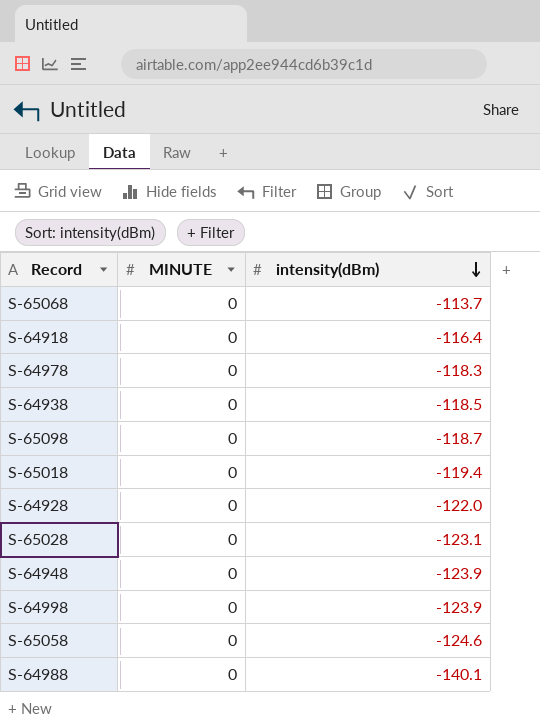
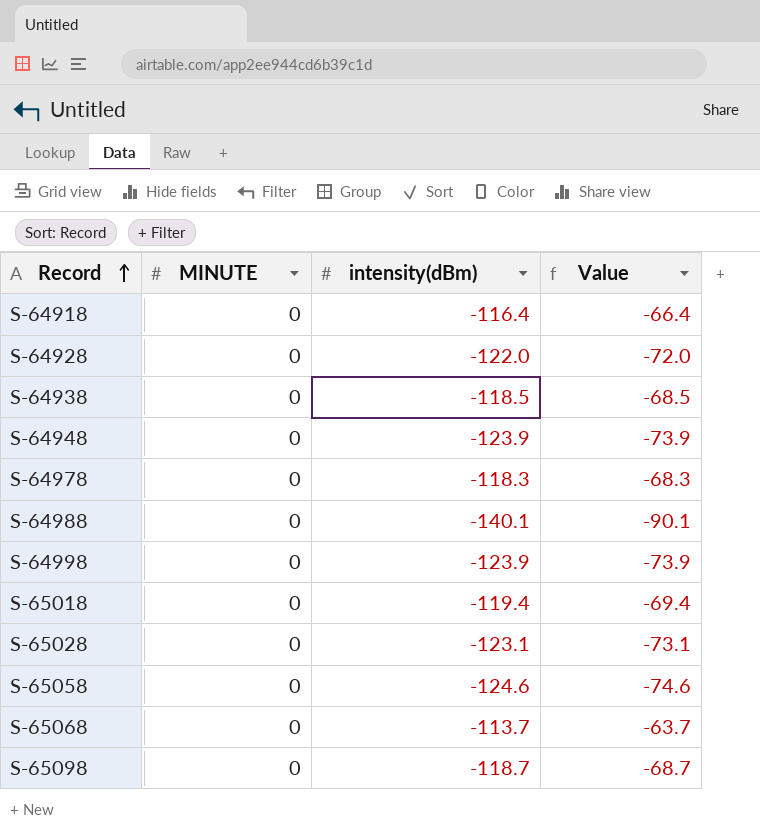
row order: intensity(dBm) descending -> Record ascending
column Value | formula: none -> [intensity(dBm)] + 50

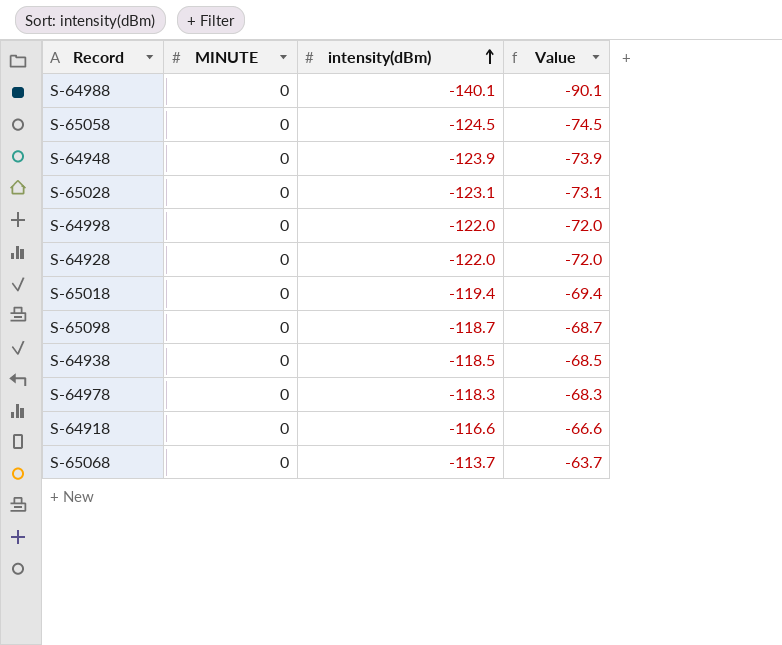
row order: Record ascending -> intensity(dBm) ascending
S-65058 | intensity(dBm): -124.6 -> -124.5
S-65058 | Value: -74.6 -> -74.5
S-64998 | intensity(dBm): -123.9 -> -122.0
S-64998 | Value: -73.9 -> -72.0
S-64918 | intensity(dBm): -116.4 -> -116.6
S-64918 | Value: -66.4 -> -66.6

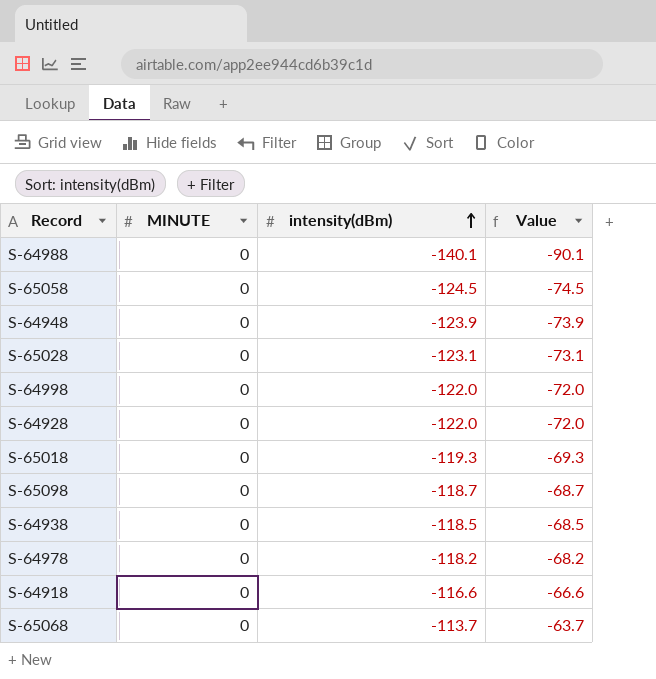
S-65018 | intensity(dBm): -119.4 -> -119.3
S-65018 | Value: -69.4 -> -69.3
S-64978 | intensity(dBm): -118.3 -> -118.2
S-64978 | Value: -68.3 -> -68.2

